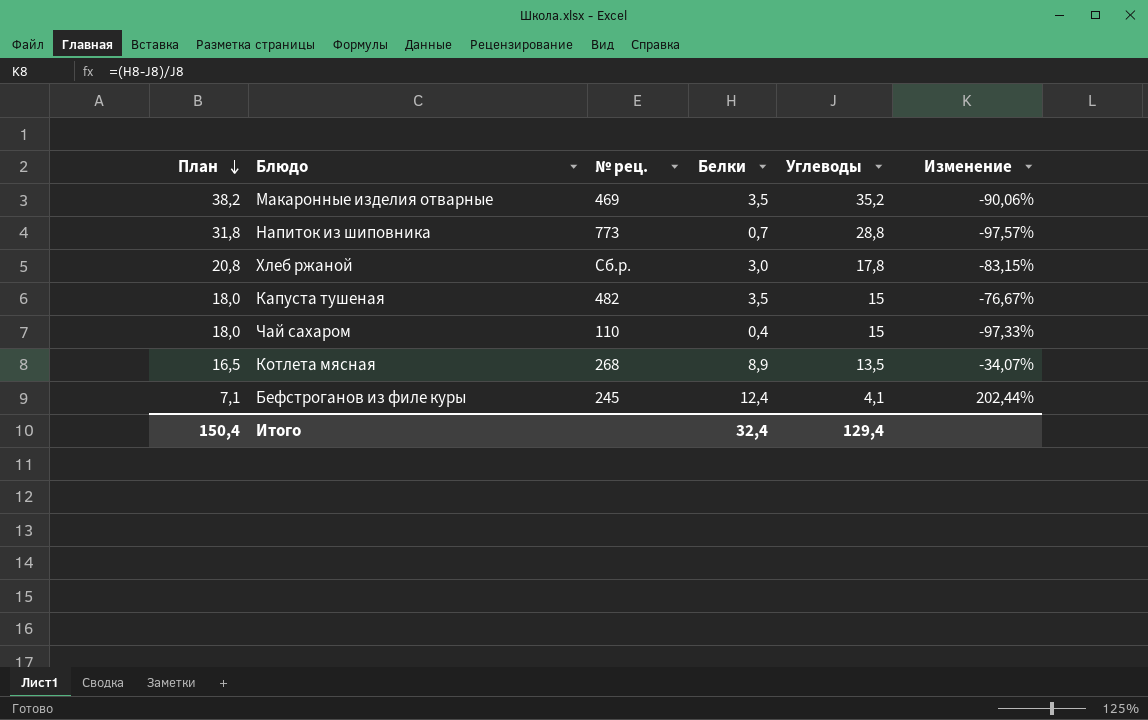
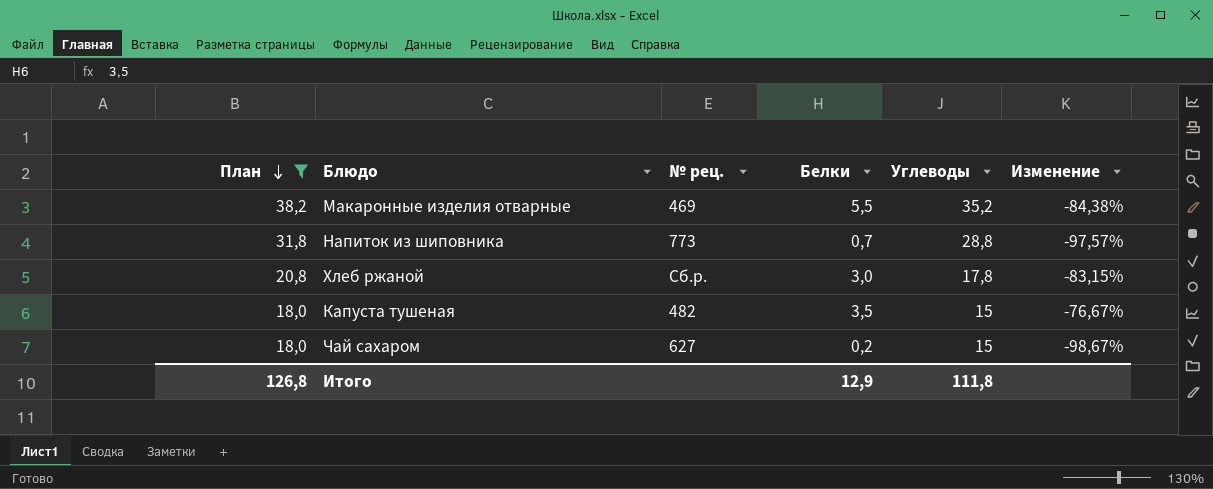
filter: none -> План >= 18,0
Макаронные изделия отварные | Белки: 3,5 -> 5,5
Макаронные изделия отварные | Изменение: -90,06% -> -84,38%
Чай сахаром | № рец.: 110 -> 627
Чай сахаром | Белки: 0,4 -> 0,2
Чай сахаром | Изменение: -97,33% -> -98,67%
Итого | План: 150,4 -> 126,8
Итого | Белки: 32,4 -> 12,9
Итого | Углеводы: 129,4 -> 111,8

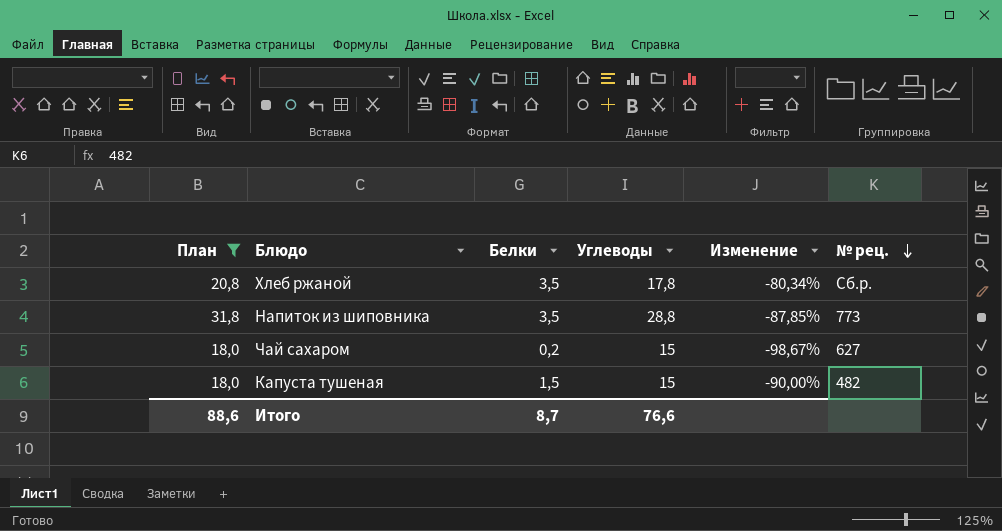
row order: План descending -> № рец. descending
column № рец. | position: 3 -> 6
row Макаронные изделия отварные: 38,2 | 469 | 5,5 | 35,2 | -84,38% -> none
Хлеб ржаной | Белки: 3,0 -> 3,5
Хлеб ржаной | Изменение: -83,15% -> -80,34%
Напиток из шиповника | Белки: 0,7 -> 3,5
Напиток из шиповника | Изменение: -97,57% -> -87,85%
Капуста тушеная | Белки: 3,5 -> 1,5
Капуста тушеная | Изменение: -76,67% -> -90,00%
Итого | План: 126,8 -> 88,6
Итого | Белки: 12,9 -> 8,7
Итого | Углеводы: 111,8 -> 76,6

